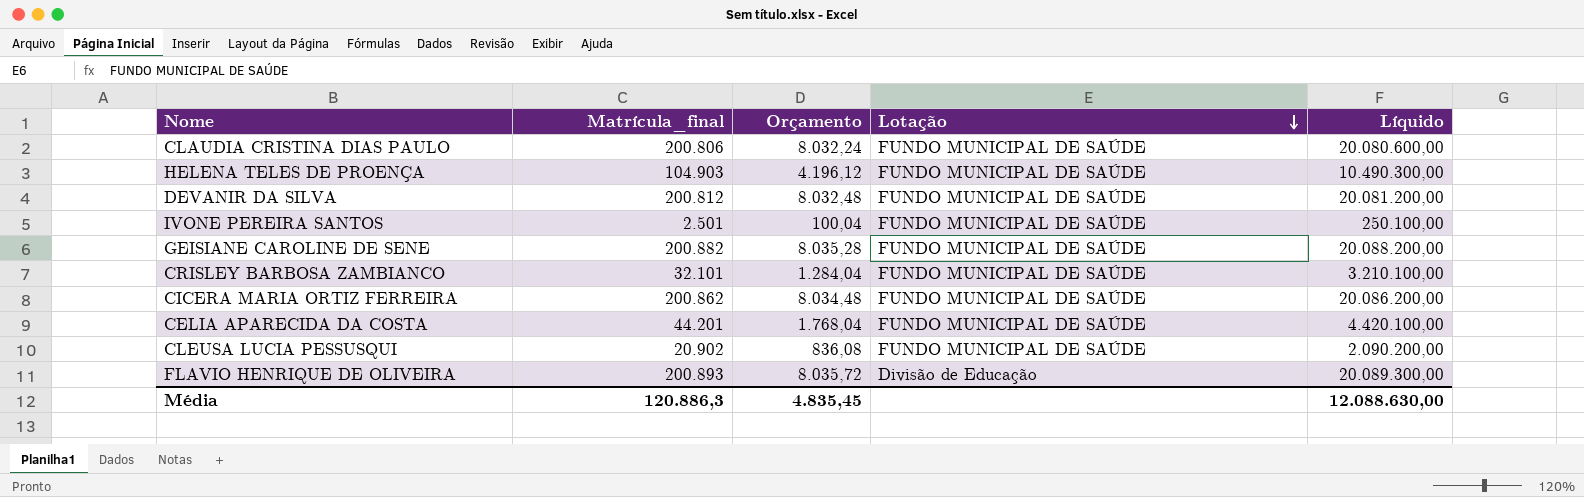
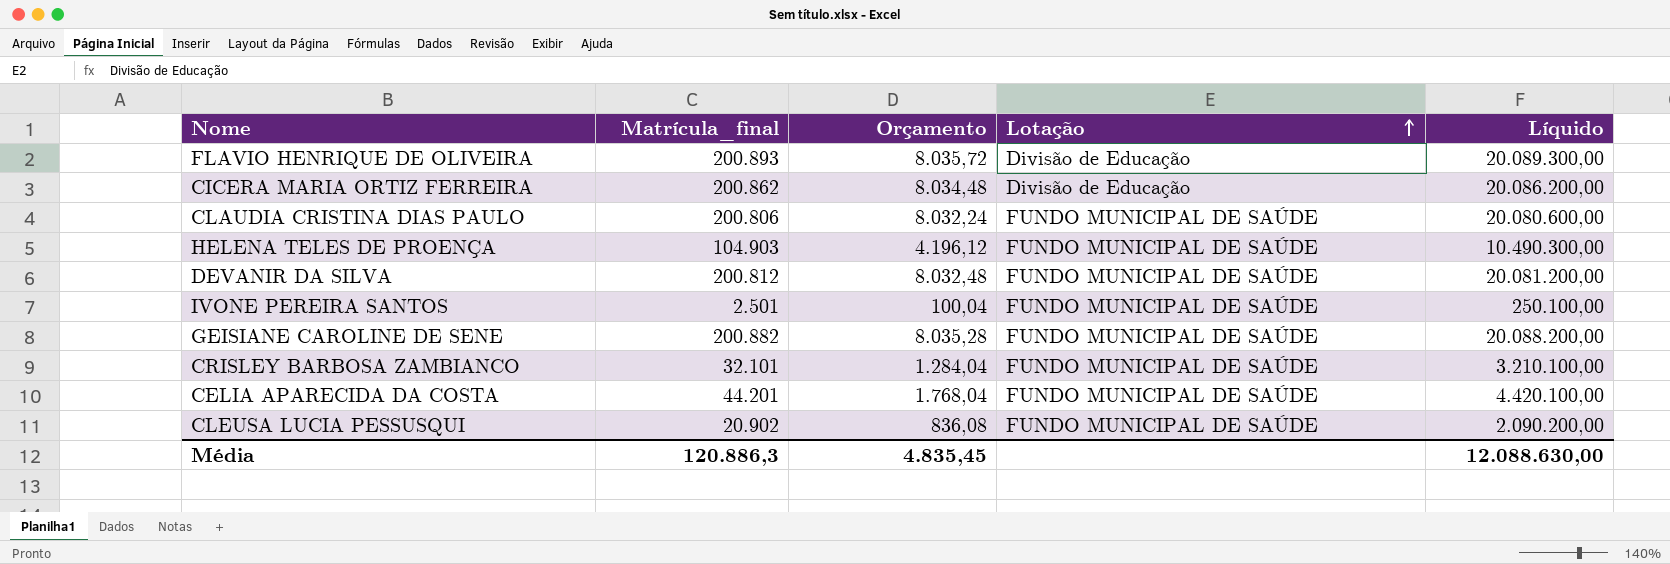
row order: Lotação descending -> Lotação ascending
CICERA MARIA ORTIZ FERREIRA | Lotação: FUNDO MUNICIPAL DE SAÚDE -> Divisão de Educação

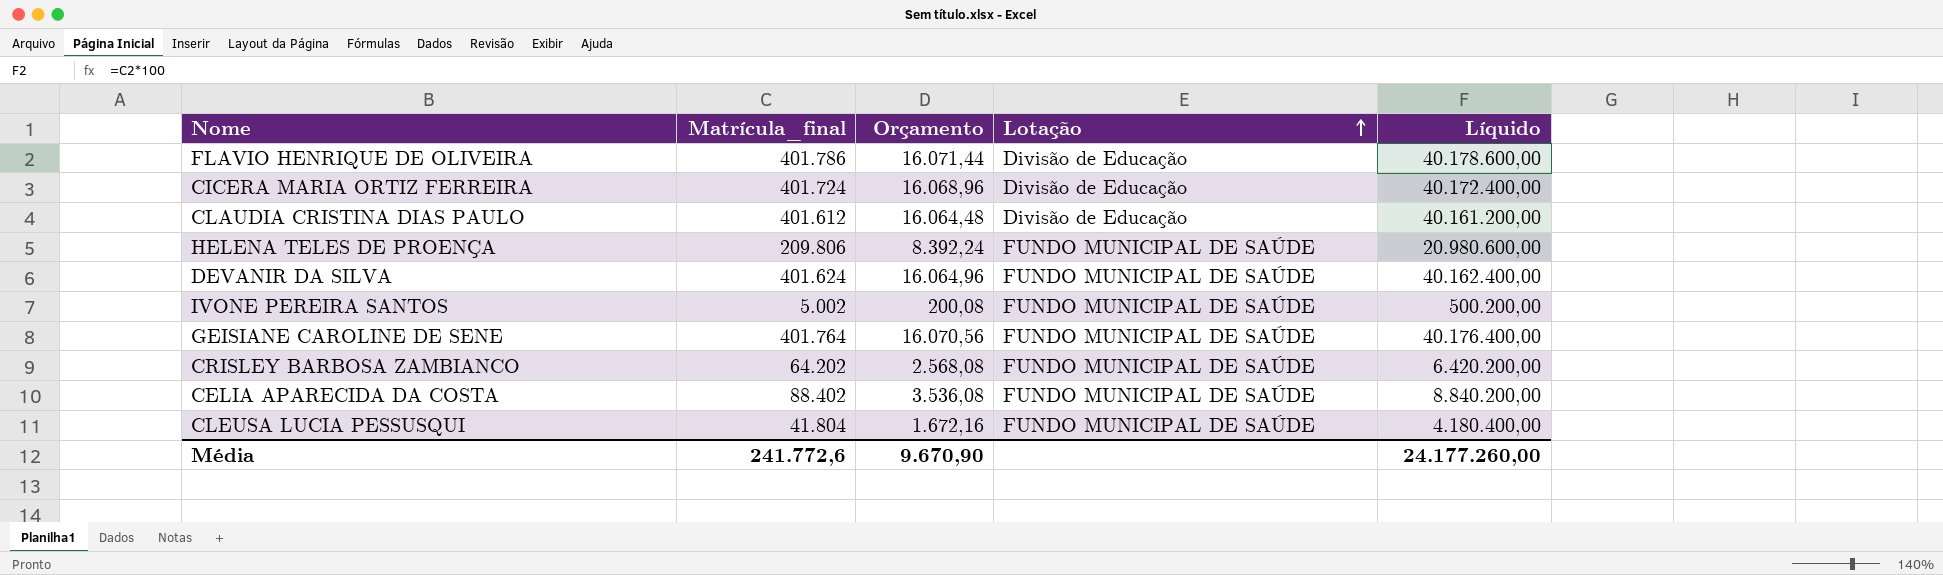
FLAVIO HENRIQUE DE OLIVEIRA | Matrícula_final: 200.893 -> 401.786
FLAVIO HENRIQUE DE OLIVEIRA | Orçamento: 8.035,72 -> 16.071,44
FLAVIO HENRIQUE DE OLIVEIRA | Líquido: 20.089.300,00 -> 40.178.600,00
CICERA MARIA ORTIZ FERREIRA | Matrícula_final: 200.862 -> 401.724
CICERA MARIA ORTIZ FERREIRA | Orçamento: 8.034,48 -> 16.068,96
CICERA MARIA ORTIZ FERREIRA | Líquido: 20.086.200,00 -> 40.172.400,00
CLAUDIA CRISTINA DIAS PAULO | Matrícula_final: 200.806 -> 401.612
CLAUDIA CRISTINA DIAS PAULO | Orçamento: 8.032,24 -> 16.064,48
CLAUDIA CRISTINA DIAS PAULO | Lotação: FUNDO MUNICIPAL DE SAÚDE -> Divisão de Educação
CLAUDIA CRISTINA DIAS PAULO | Líquido: 20.080.600,00 -> 40.161.200,00
HELENA TELES DE PROENÇA | Matrícula_final: 104.903 -> 209.806
HELENA TELES DE PROENÇA | Orçamento: 4.196,12 -> 8.392,24
HELENA TELES DE PROENÇA | Líquido: 10.490.300,00 -> 20.980.600,00
DEVANIR DA SILVA | Matrícula_final: 200.812 -> 401.624
DEVANIR DA SILVA | Orçamento: 8.032,48 -> 16.064,96
DEVANIR DA SILVA | Líquido: 20.081.200,00 -> 40.162.400,00
IVONE PEREIRA SANTOS | Matrícula_final: 2.501 -> 5.002
IVONE PEREIRA SANTOS | Orçamento: 100,04 -> 200,08
IVONE PEREIRA SANTOS | Líquido: 250.100,00 -> 500.200,00
GEISIANE CAROLINE DE SENE | Matrícula_final: 200.882 -> 401.764
GEISIANE CAROLINE DE SENE | Orçamento: 8.035,28 -> 16.070,56
GEISIANE CAROLINE DE SENE | Líquido: 20.088.200,00 -> 40.176.400,00
CRISLEY BARBOSA ZAMBIANCO | Matrícula_final: 32.101 -> 64.202
CRISLEY BARBOSA ZAMBIANCO | Orçamento: 1.284,04 -> 2.568,08
CRISLEY BARBOSA ZAMBIANCO | Líquido: 3.210.100,00 -> 6.420.200,00
CELIA APARECIDA DA COSTA | Matrícula_final: 44.201 -> 88.402
CELIA APARECIDA DA COSTA | Orçamento: 1.768,04 -> 3.536,08
CELIA APARECIDA DA COSTA | Líquido: 4.420.100,00 -> 8.840.200,00
CLEUSA LUCIA PESSUSQUI | Matrícula_final: 20.902 -> 41.804
CLEUSA LUCIA PESSUSQUI | Orçamento: 836,08 -> 1.672,16
CLEUSA LUCIA PESSUSQUI | Líquido: 2.090.200,00 -> 4.180.400,00
Média | Matrícula_final: 120.886,3 -> 241.772,6
Média | Orçamento: 4.835,45 -> 9.670,90
Média | Líquido: 12.088.630,00 -> 24.177.260,00

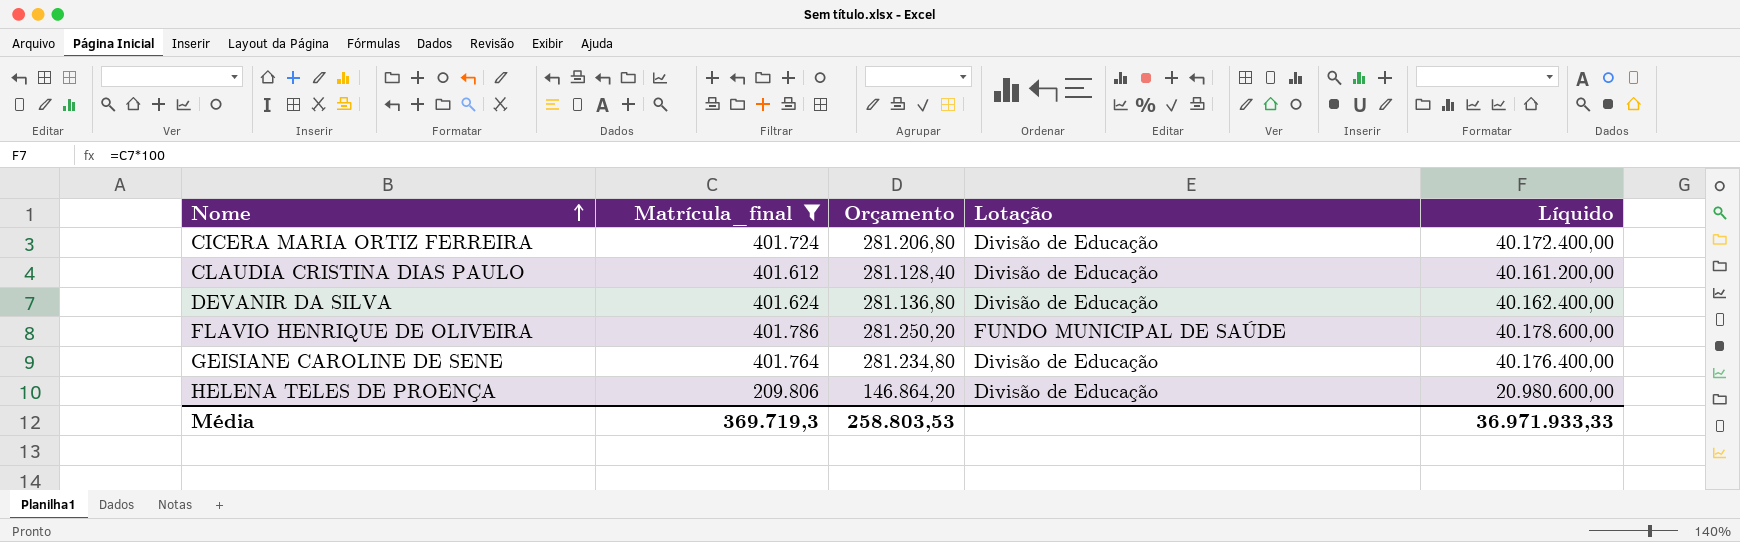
filter: none -> Matrícula_final >= 209.806
row order: Lotação ascending -> Nome ascending
column Orçamento | formula: [Matrícula_final] * 0,04 -> [Matrícula_final] * 0,7
DEVANIR DA SILVA | Lotação: FUNDO MUNICIPAL DE SAÚDE -> Divisão de Educação
FLAVIO HENRIQUE DE OLIVEIRA | Lotação: Divisão de Educação -> FUNDO MUNICIPAL DE SAÚDE
GEISIANE CAROLINE DE SENE | Lotação: FUNDO MUNICIPAL DE SAÚDE -> Divisão de Educação
HELENA TELES DE PROENÇA | Lotação: FUNDO MUNICIPAL DE SAÚDE -> Divisão de Educação
Média | Matrícula_final: 241.772,6 -> 369.719,3
Média | Orçamento: 9.670,90 -> 258.803,53
Média | Líquido: 24.177.260,00 -> 36.971.933,33

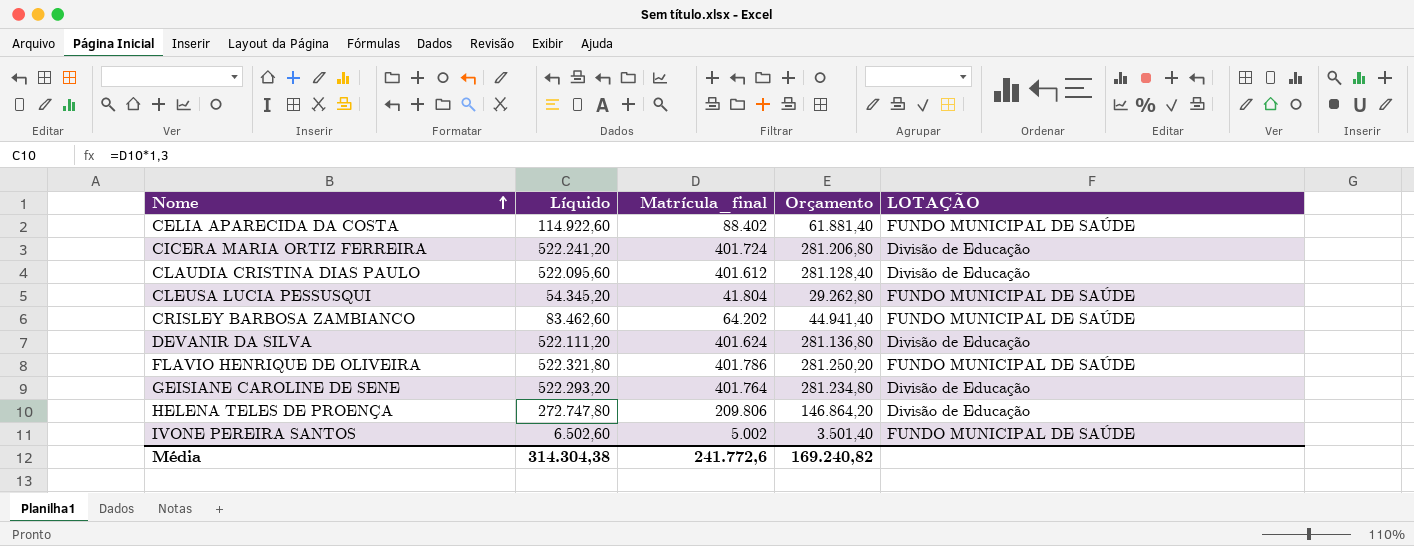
filter: Matrícula_final >= 209.806 -> none
column Líquido | formula: [Matrícula_final] * 100 -> [Matrícula_final] * 1,3
column Líquido | position: 5 -> 2
column name: Lotação -> LOTAÇÃO
Média | Líquido: 36.971.933,33 -> 314.304,38
Média | Matrícula_final: 369.719,3 -> 241.772,6
Média | Orçamento: 258.803,53 -> 169.240,82

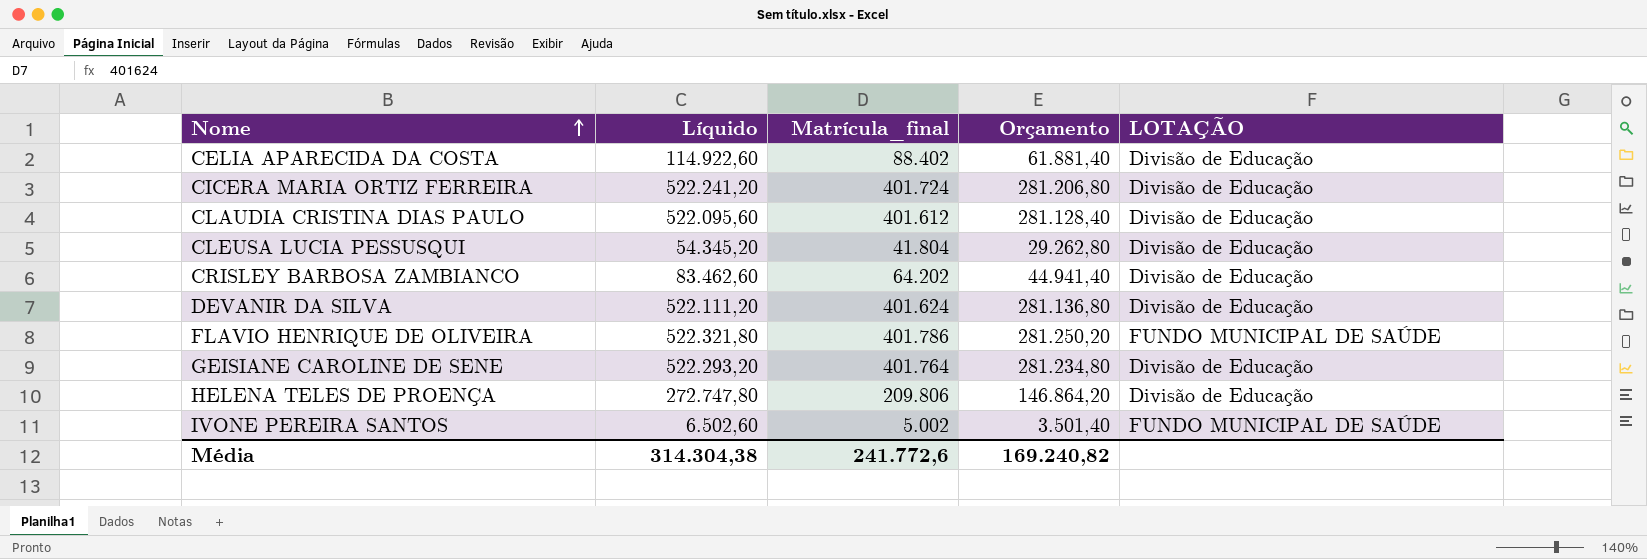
CELIA APARECIDA DA COSTA | LOTAÇÃO: FUNDO MUNICIPAL DE SAÚDE -> Divisão de Educação
CLEUSA LUCIA PESSUSQUI | LOTAÇÃO: FUNDO MUNICIPAL DE SAÚDE -> Divisão de Educação
CRISLEY BARBOSA ZAMBIANCO | LOTAÇÃO: FUNDO MUNICIPAL DE SAÚDE -> Divisão de Educação

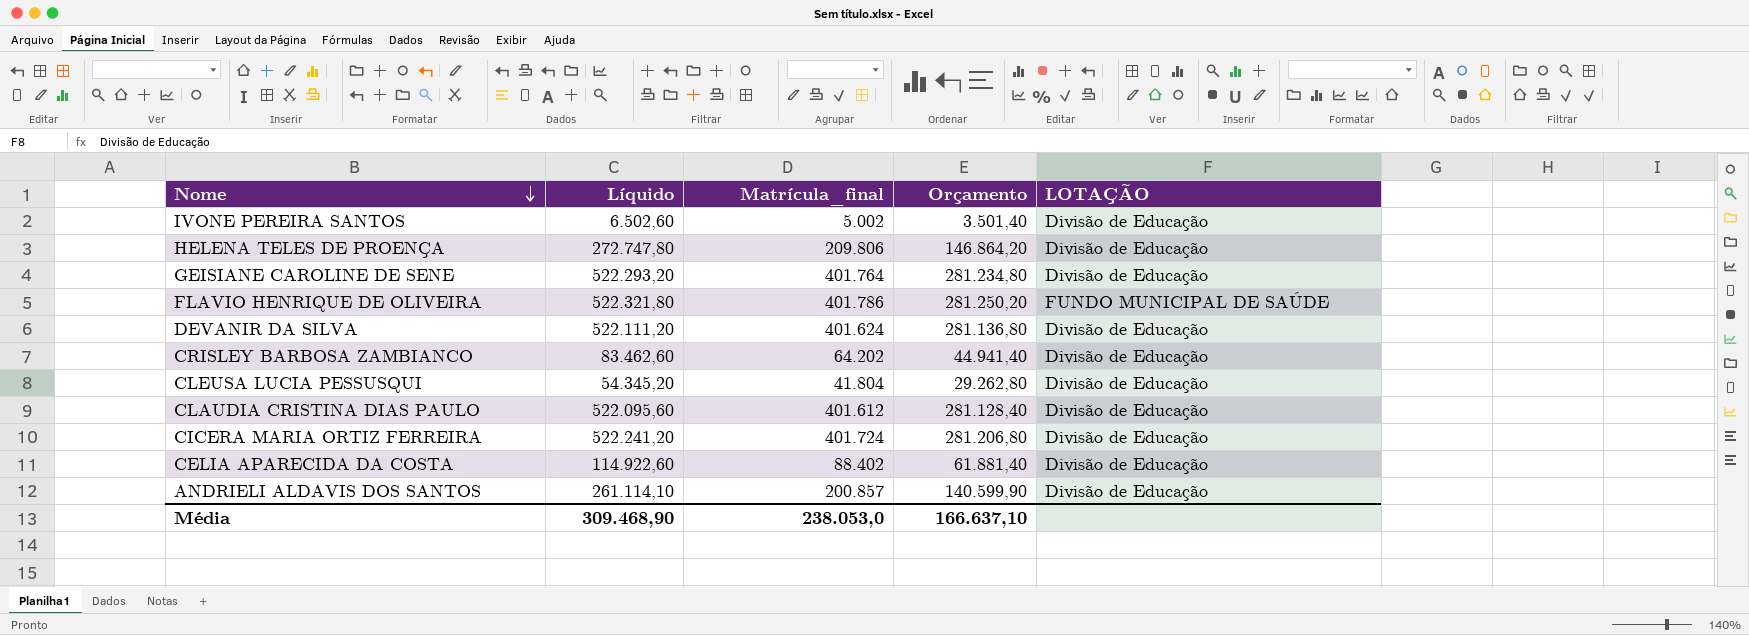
row order: Nome ascending -> Nome descending
IVONE PEREIRA SANTOS | LOTAÇÃO: FUNDO MUNICIPAL DE SAÚDE -> Divisão de Educação
row ANDRIELI ALDAVIS DOS SANTOS: none -> 261.114,10 | 200.857 | 140.599,90 | Divisão de Educação
Média | Líquido: 314.304,38 -> 309.468,90
Média | Matrícula_final: 241.772,6 -> 238.053,0
Média | Orçamento: 169.240,82 -> 166.637,10

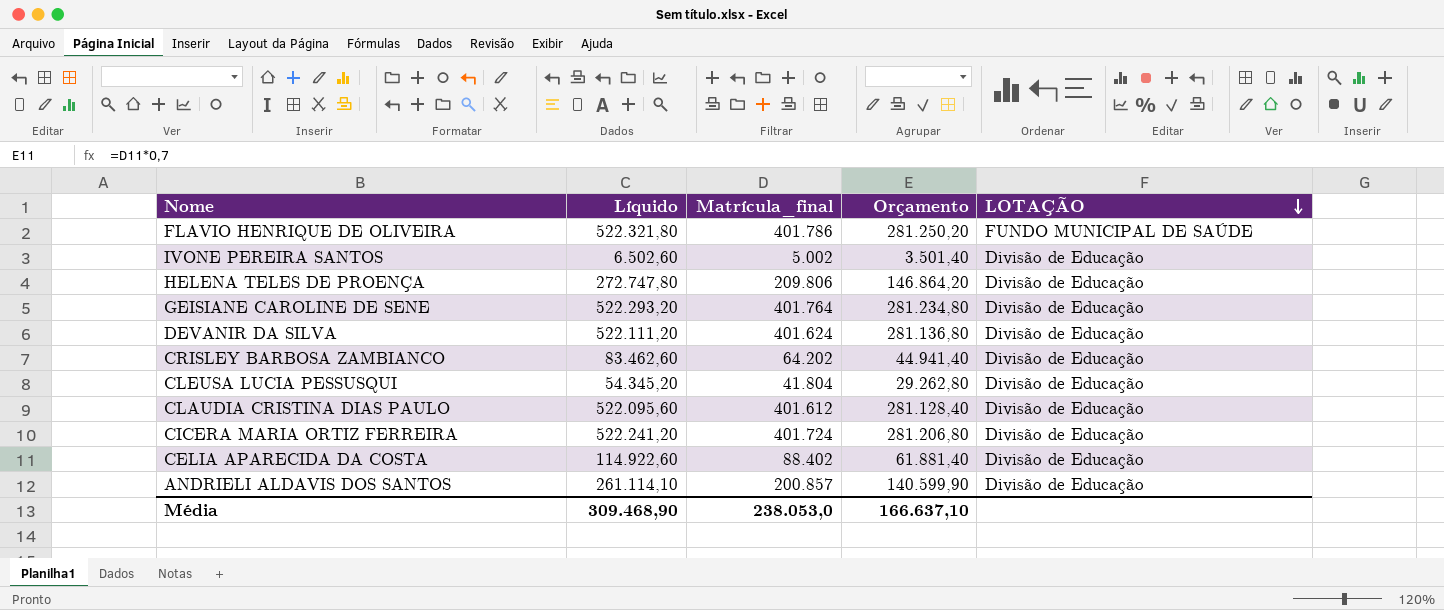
row order: Nome descending -> LOTAÇÃO descending

